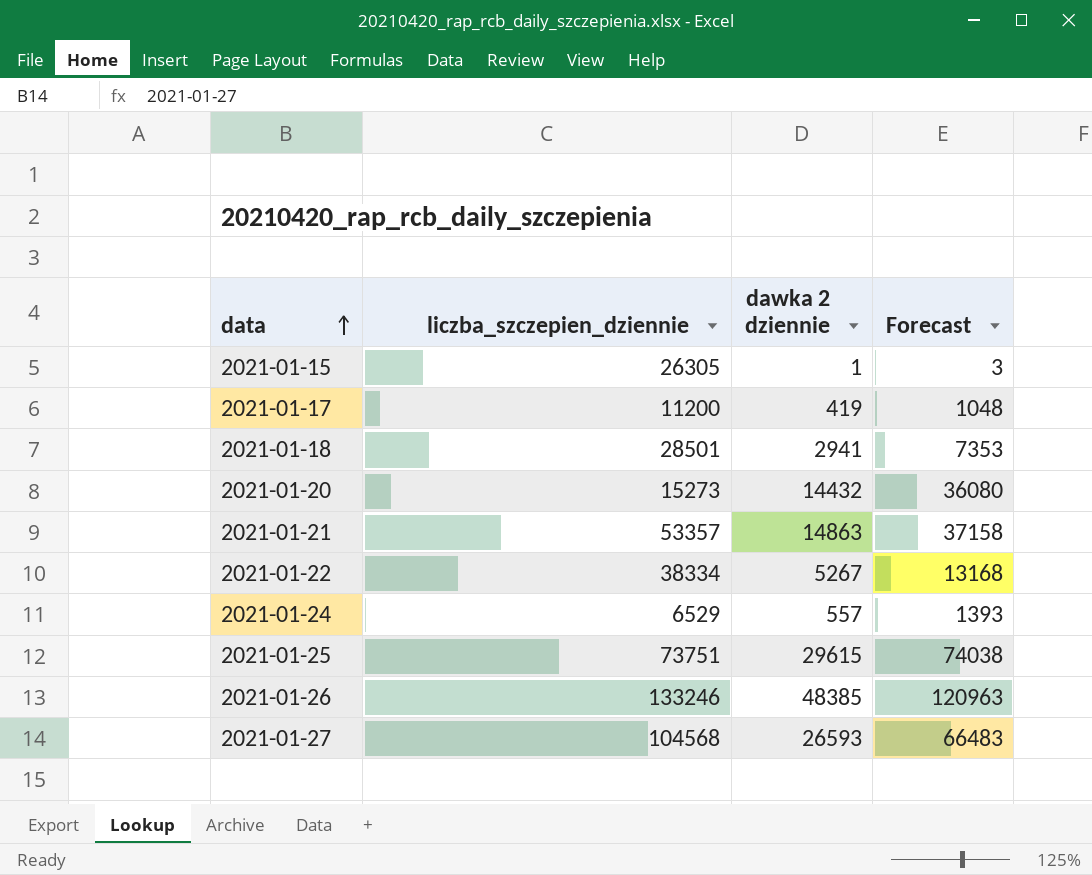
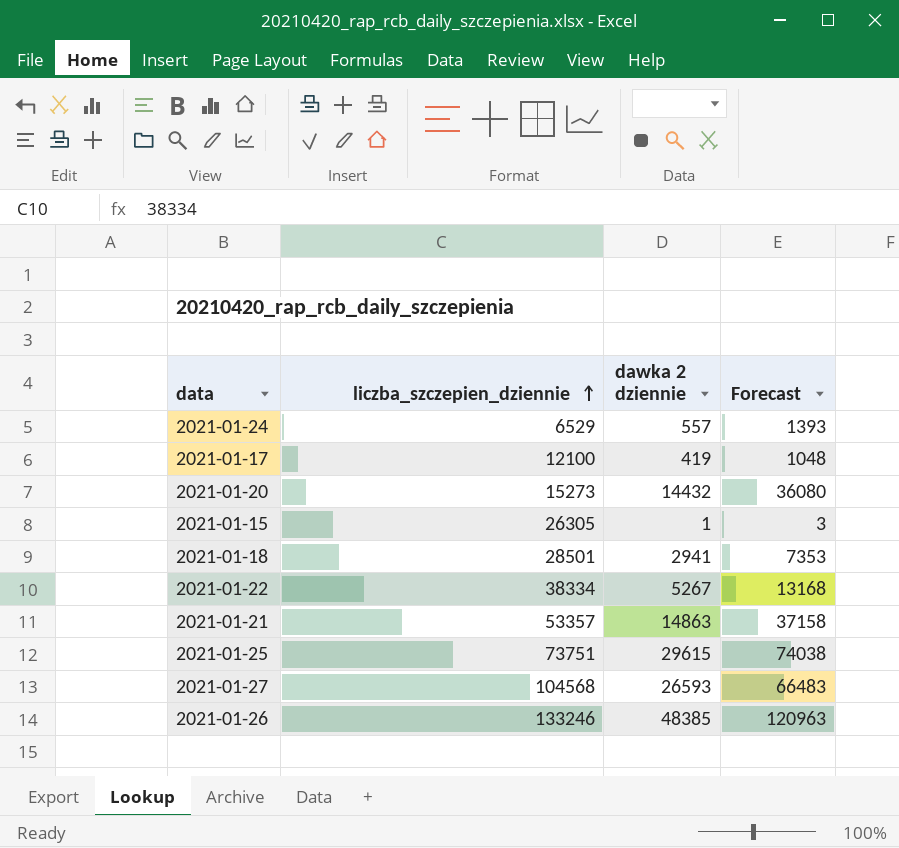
row order: data ascending -> liczba_szczepien_dziennie ascending
2021-01-17 | liczba_szczepien_dziennie: 11200 -> 12100

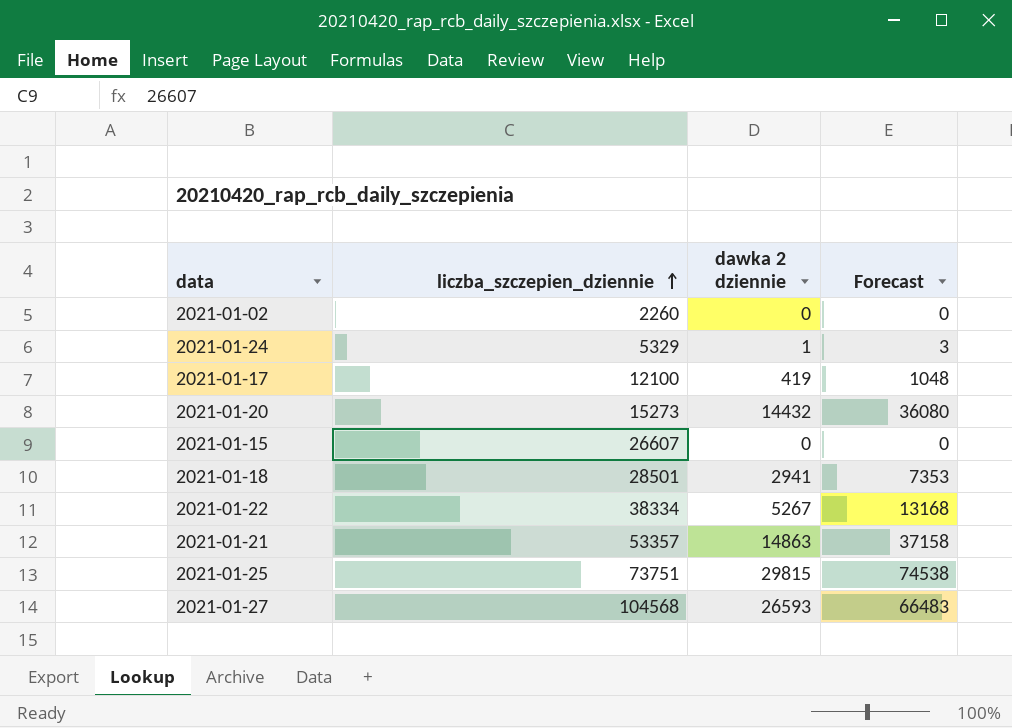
row 2021-01-26: 133246 | 48385 | 120963 -> none
row 2021-01-02: none -> 2260 | 0 | 0
2021-01-24 | liczba_szczepien_dziennie: 6529 -> 5329
2021-01-24 | dawka 2 dziennie: 557 -> 1
2021-01-24 | Forecast: 1393 -> 3
2021-01-15 | liczba_szczepien_dziennie: 26305 -> 26607
2021-01-15 | dawka 2 dziennie: 1 -> 0
2021-01-15 | Forecast: 3 -> 0
2021-01-25 | dawka 2 dziennie: 29615 -> 29815
2021-01-25 | Forecast: 74038 -> 74538

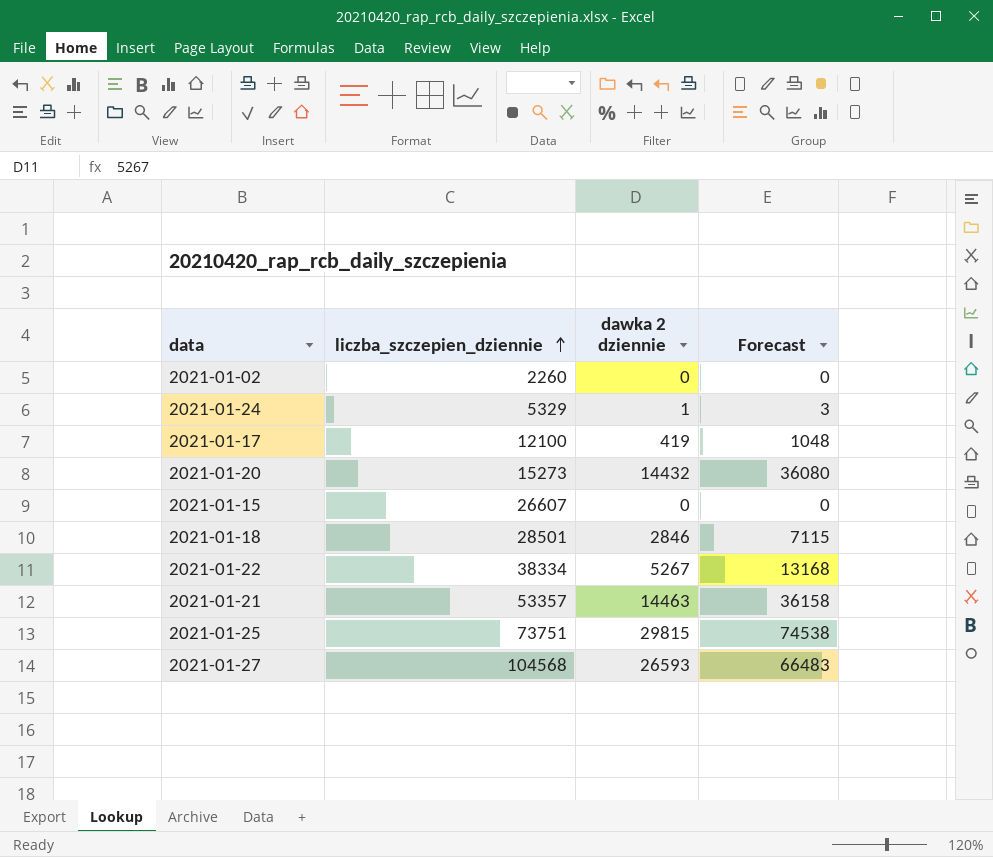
2021-01-18 | dawka 2 dziennie: 2941 -> 2846
2021-01-18 | Forecast: 7353 -> 7115
2021-01-21 | dawka 2 dziennie: 14863 -> 14463
2021-01-21 | Forecast: 37158 -> 36158

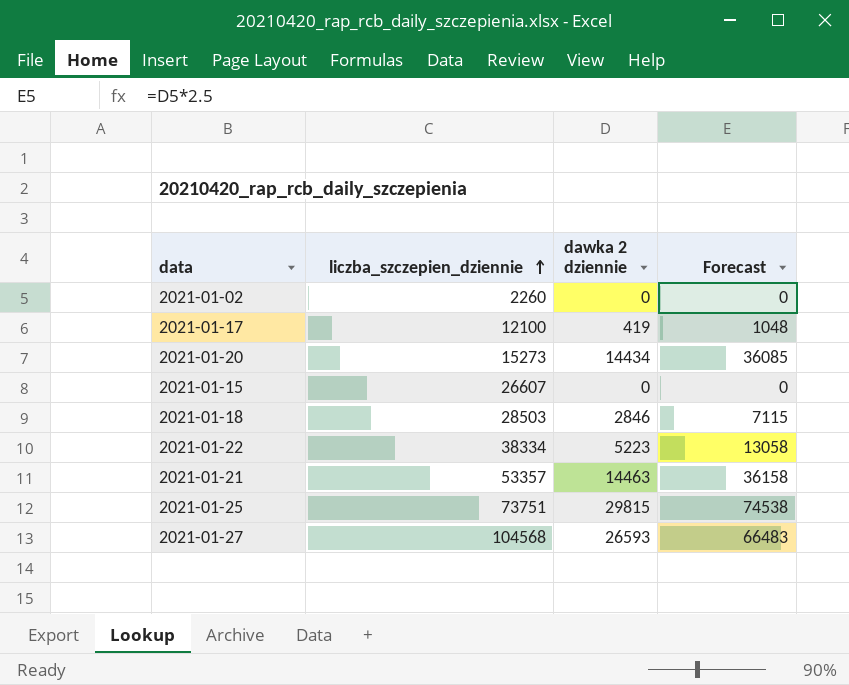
row 2021-01-24: 5329 | 1 | 3 -> none
2021-01-20 | dawka 2 dziennie: 14432 -> 14434
2021-01-20 | Forecast: 36080 -> 36085
2021-01-18 | liczba_szczepien_dziennie: 28501 -> 28503
2021-01-22 | dawka 2 dziennie: 5267 -> 5223
2021-01-22 | Forecast: 13168 -> 13058

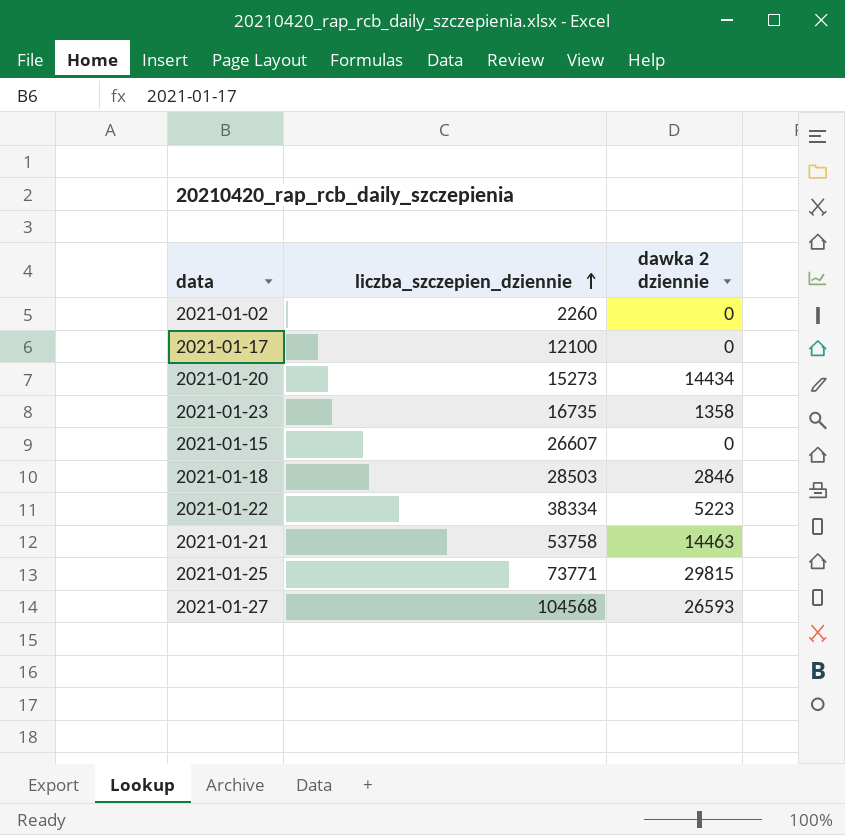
column Forecast | formula: [dawka 2 dziennie] * 2.5 -> none
2021-01-17 | dawka 2 dziennie: 419 -> 0
row 2021-01-23: none -> 16735 | 1358
2021-01-21 | liczba_szczepien_dziennie: 53357 -> 53758
2021-01-25 | liczba_szczepien_dziennie: 73751 -> 73771

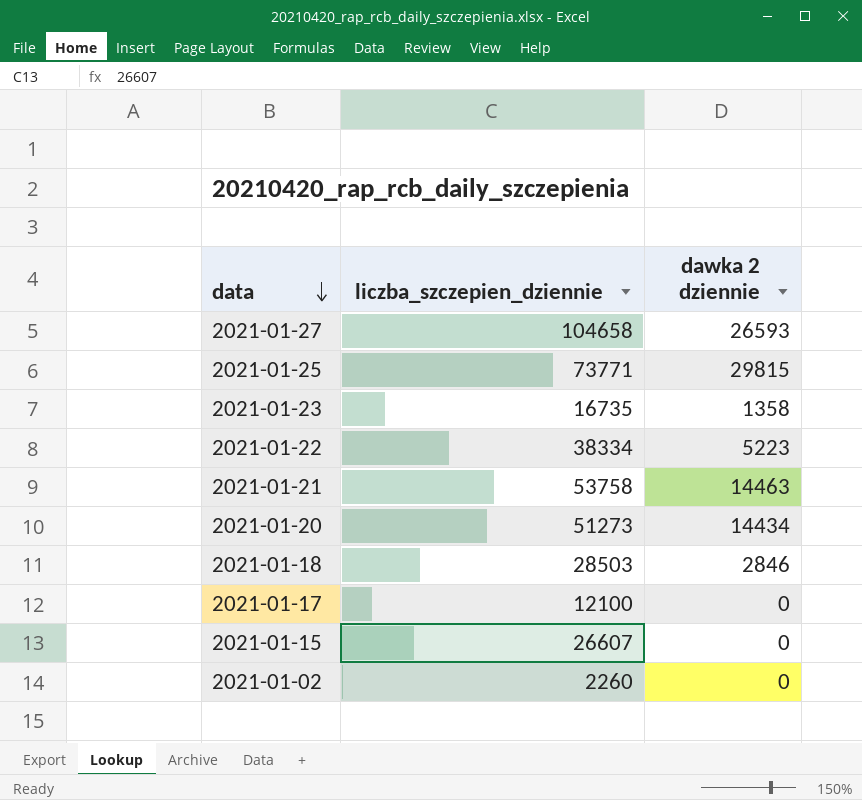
row order: liczba_szczepien_dziennie ascending -> data descending
2021-01-27 | liczba_szczepien_dziennie: 104568 -> 104658
2021-01-20 | liczba_szczepien_dziennie: 15273 -> 51273

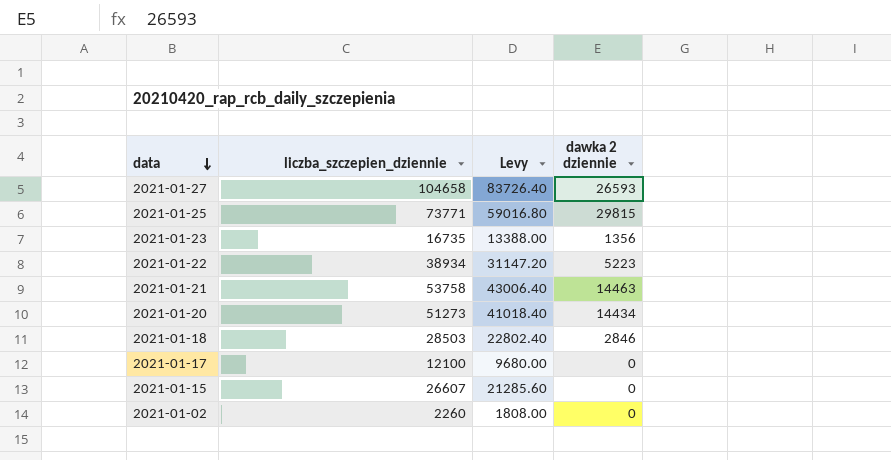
column Levy | formula: none -> [liczba_szczepien_dziennie] * 0.8
2021-01-23 | dawka 2 dziennie: 1358 -> 1356
2021-01-22 | liczba_szczepien_dziennie: 38334 -> 38934

